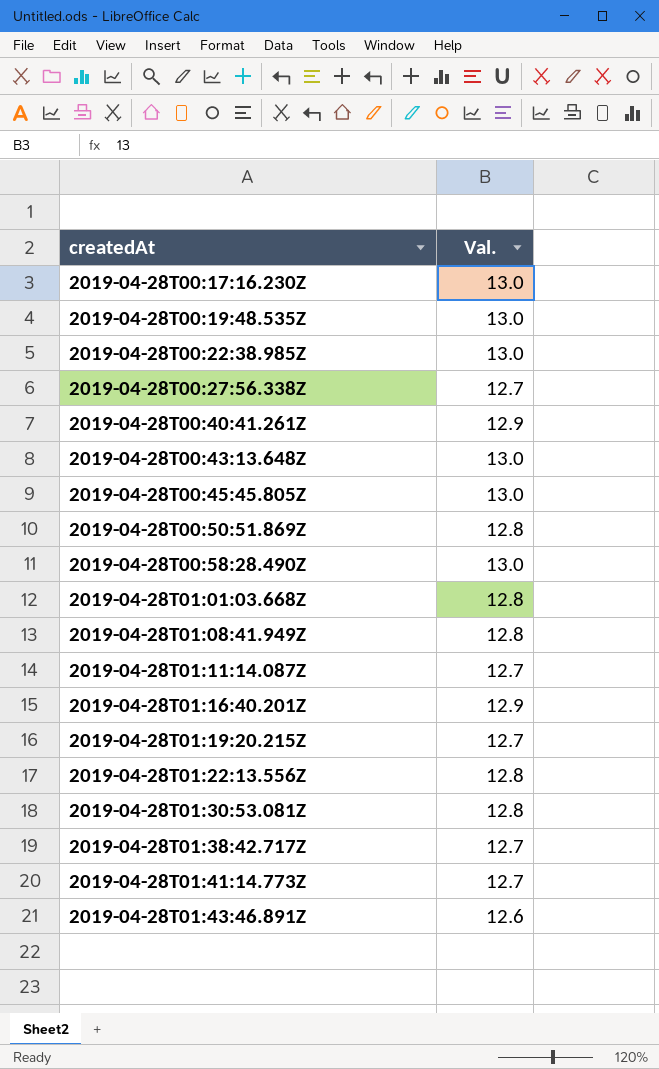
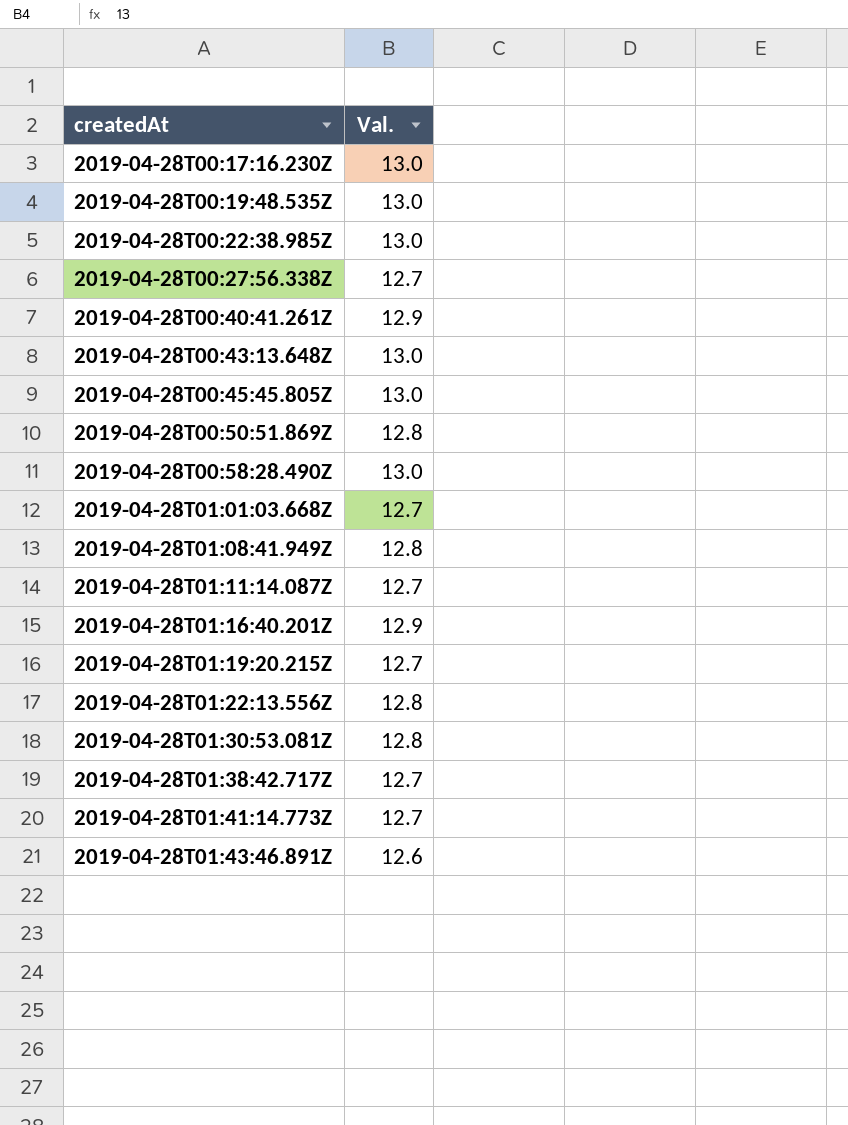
2019-04-28T01:01:03.668Z | Val.: 12.8 -> 12.7

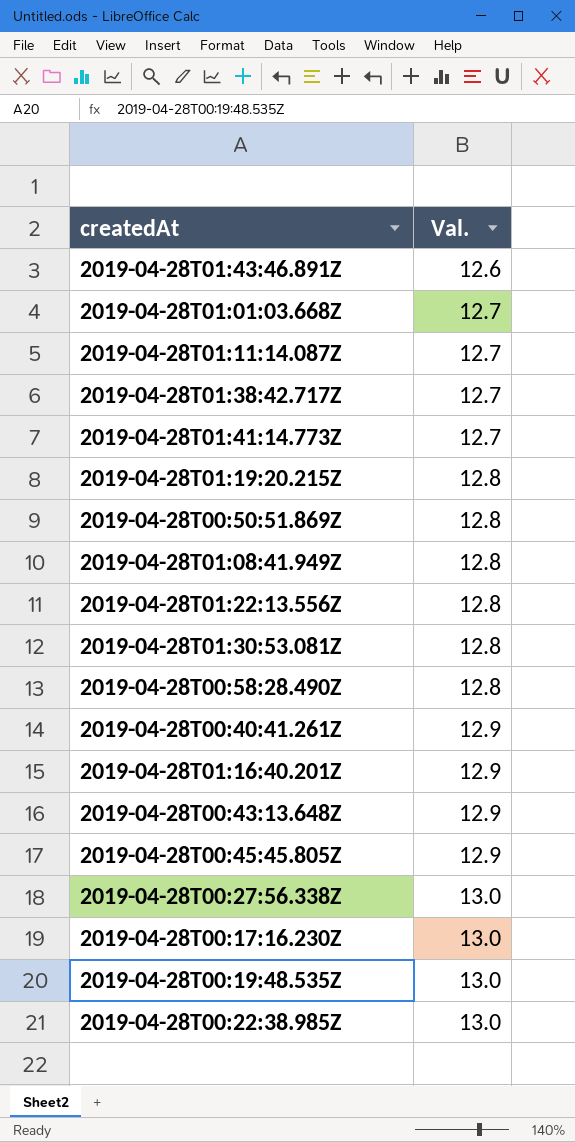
row order: createdAt ascending -> Val. ascending
2019-04-28T01:19:20.215Z | Val.: 12.7 -> 12.8
2019-04-28T00:58:28.490Z | Val.: 13.0 -> 12.8
2019-04-28T00:43:13.648Z | Val.: 13.0 -> 12.9
2019-04-28T00:45:45.805Z | Val.: 13.0 -> 12.9
2019-04-28T00:27:56.338Z | Val.: 12.7 -> 13.0

